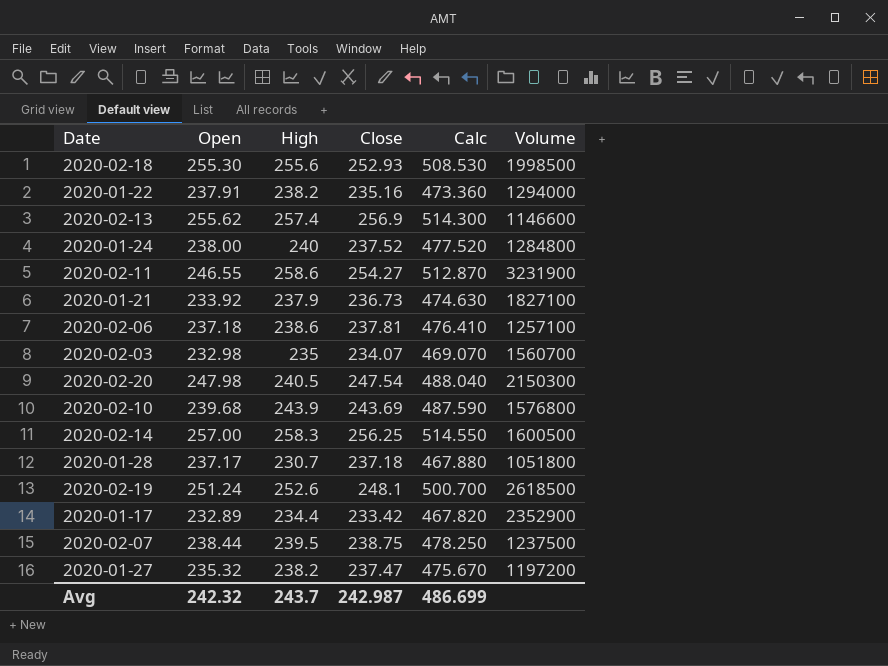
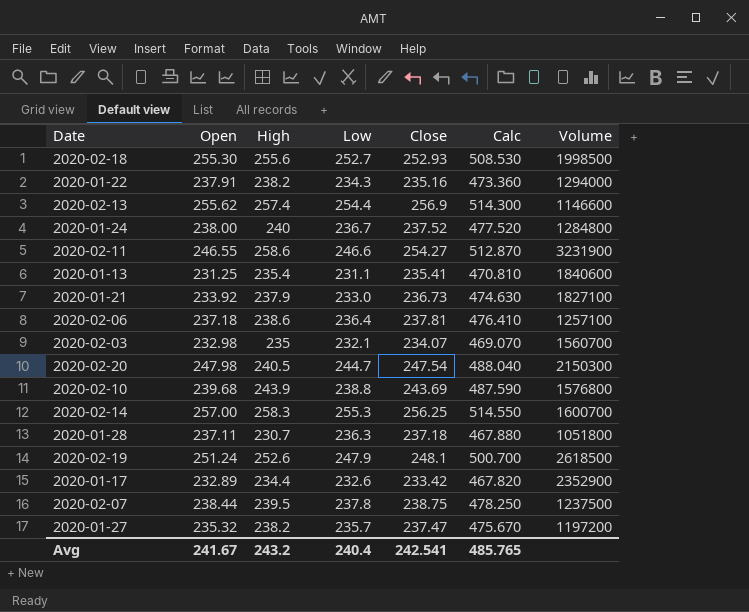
column Low | position: none -> 4
row 2020-01-13: none -> 231.25 | 235.4 | 231.1 | 235.41 | 470.810 | 1840600
2020-02-14 | Volume: 1600500 -> 1600700
2020-01-28 | Open: 237.17 -> 237.11
Avg | Open: 242.32 -> 241.67
Avg | High: 243.7 -> 243.2
Avg | Close: 242.987 -> 242.541
Avg | Calc: 486.699 -> 485.765

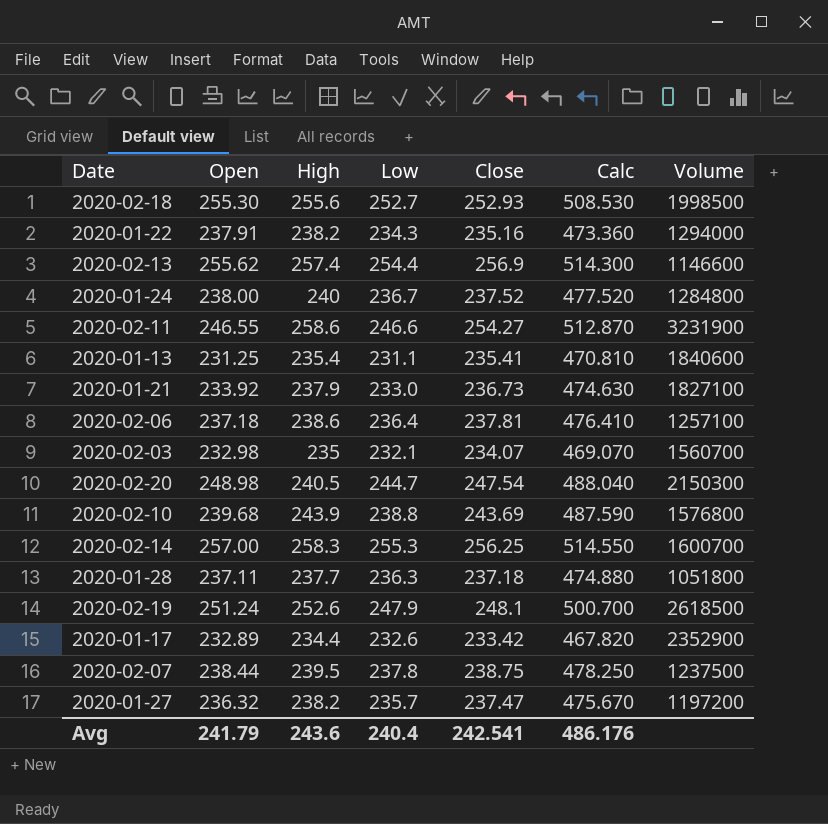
2020-02-20 | Open: 247.98 -> 248.98
2020-01-28 | High: 230.7 -> 237.7
2020-01-28 | Calc: 467.880 -> 474.880
2020-01-27 | Open: 235.32 -> 236.32
Avg | Open: 241.67 -> 241.79
Avg | High: 243.2 -> 243.6
Avg | Calc: 485.765 -> 486.176

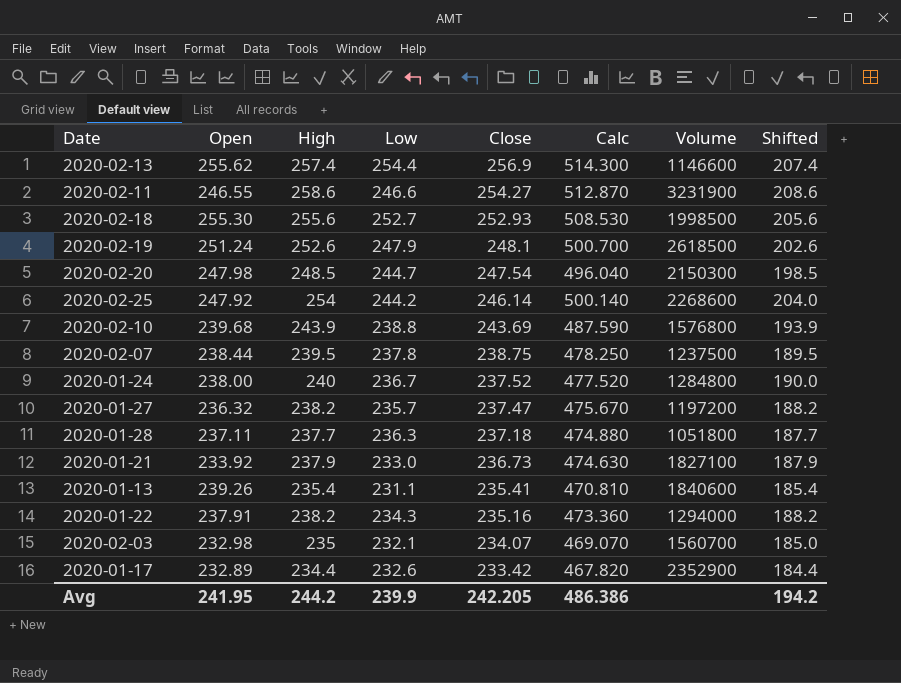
row order: none -> Close descending
column Shifted | formula: none -> [High] - 50
row 2020-02-06: 237.18 | 238.6 | 236.4 | 237.81 | 476.410 | 1257100 -> none
row 2020-02-14: 257.00 | 258.3 | 255.3 | 256.25 | 514.550 | 1600700 -> none
2020-02-20 | Open: 248.98 -> 247.98
2020-02-20 | High: 240.5 -> 248.5
2020-02-20 | Calc: 488.040 -> 496.040
row 2020-02-25: none -> 247.92 | 254 | 244.2 | 246.14 | 500.140 | 2268600 | 204.0
2020-01-13 | Open: 231.25 -> 239.26
Avg | Open: 241.79 -> 241.95
Avg | High: 243.6 -> 244.2
Avg | Low: 240.4 -> 239.9
Avg | Close: 242.541 -> 242.205
Avg | Calc: 486.176 -> 486.386

